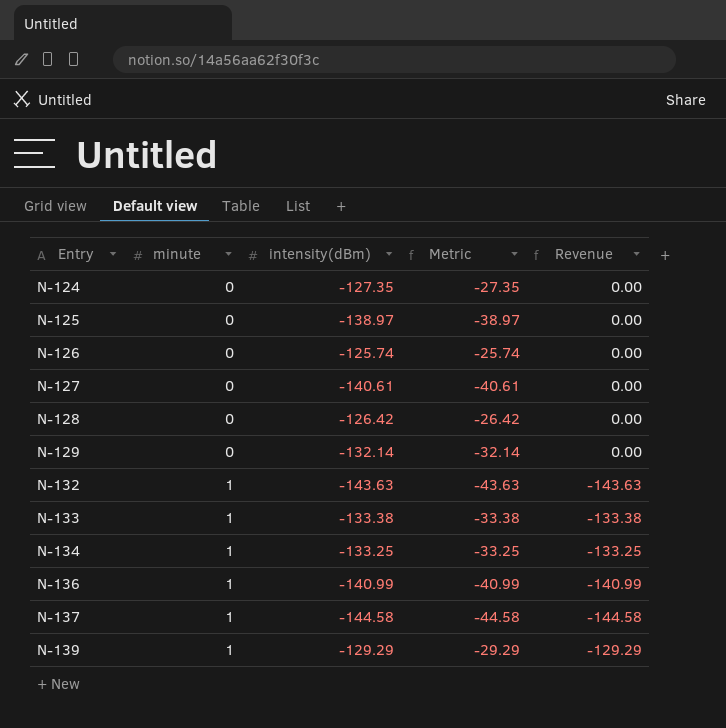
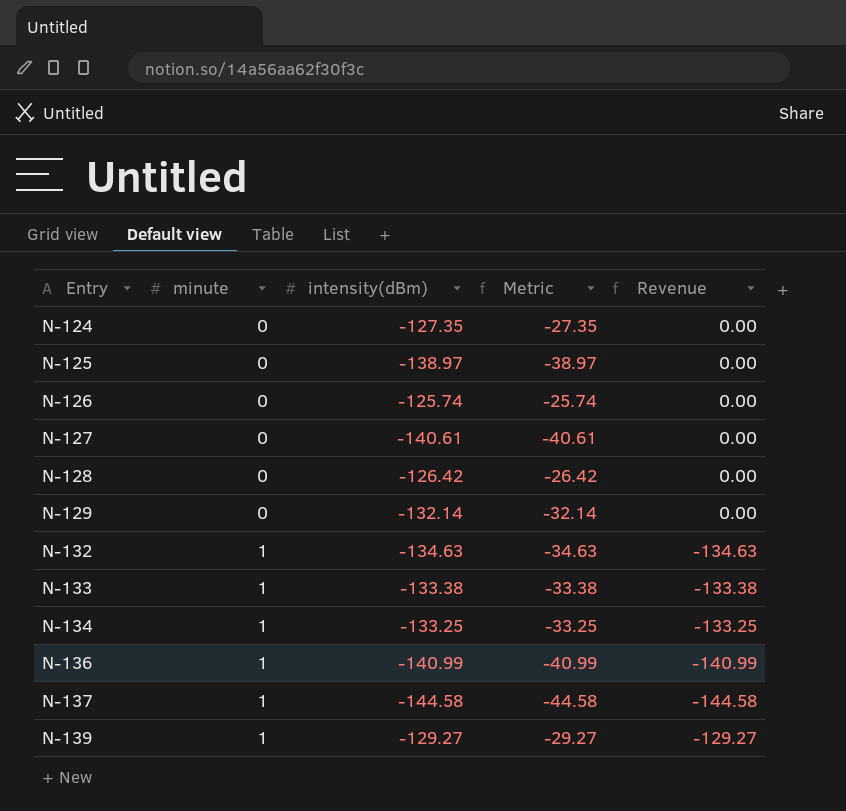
N-132 | intensity(dBm): -143.63 -> -134.63
N-132 | Metric: -43.63 -> -34.63
N-132 | Revenue: -143.63 -> -134.63
N-139 | intensity(dBm): -129.29 -> -129.27
N-139 | Metric: -29.29 -> -29.27
N-139 | Revenue: -129.29 -> -129.27

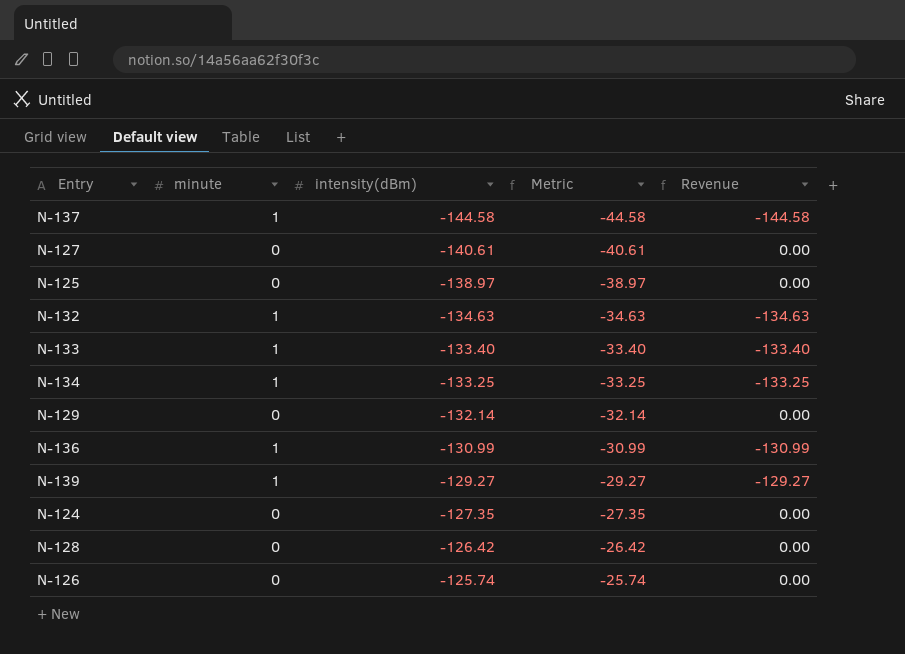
row order: Entry ascending -> intensity(dBm) ascending
N-133 | intensity(dBm): -133.38 -> -133.40
N-133 | Metric: -33.38 -> -33.40
N-133 | Revenue: -133.38 -> -133.40
N-136 | intensity(dBm): -140.99 -> -130.99
N-136 | Metric: -40.99 -> -30.99
N-136 | Revenue: -140.99 -> -130.99

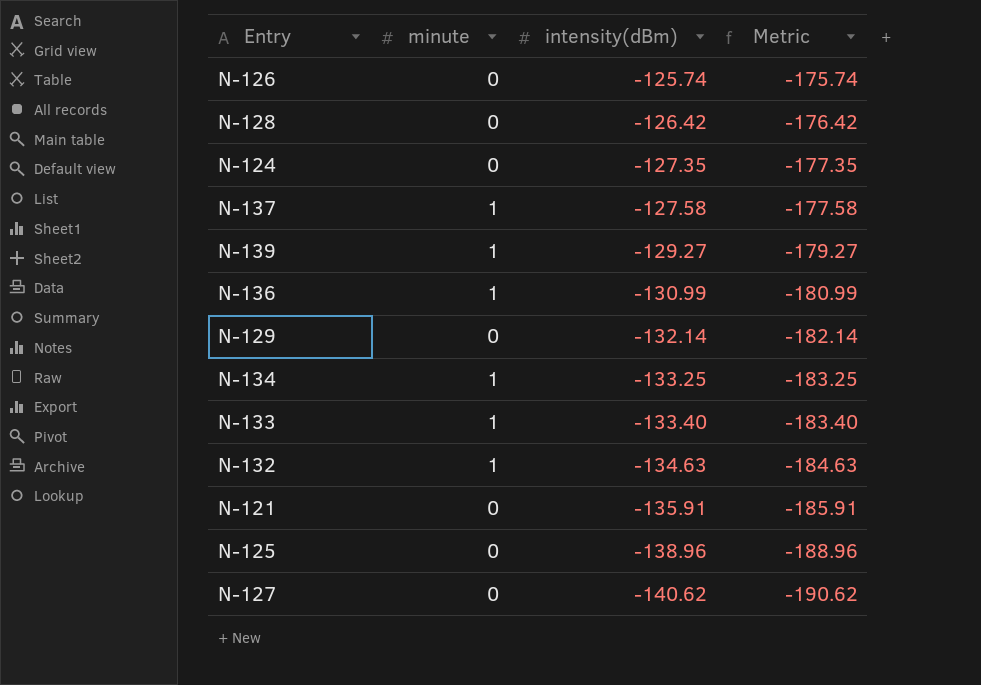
row order: intensity(dBm) ascending -> intensity(dBm) descending
column Revenue | formula: [minute] * [intensity(dBm)] -> none
column Metric | formula: [intensity(dBm)] + 100 -> [intensity(dBm)] - 50
N-137 | intensity(dBm): -144.58 -> -127.58
row N-121: none -> 0 | -135.91 | -185.91
N-125 | intensity(dBm): -138.97 -> -138.96
N-127 | intensity(dBm): -140.61 -> -140.62

